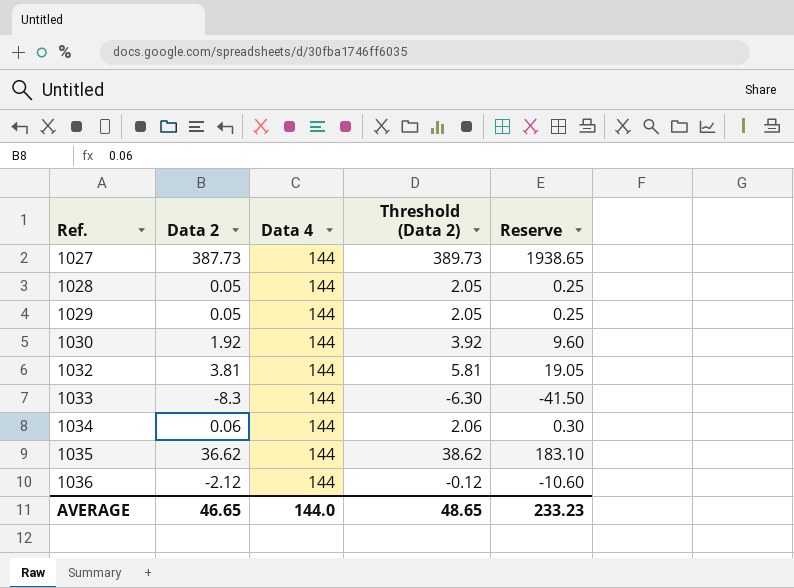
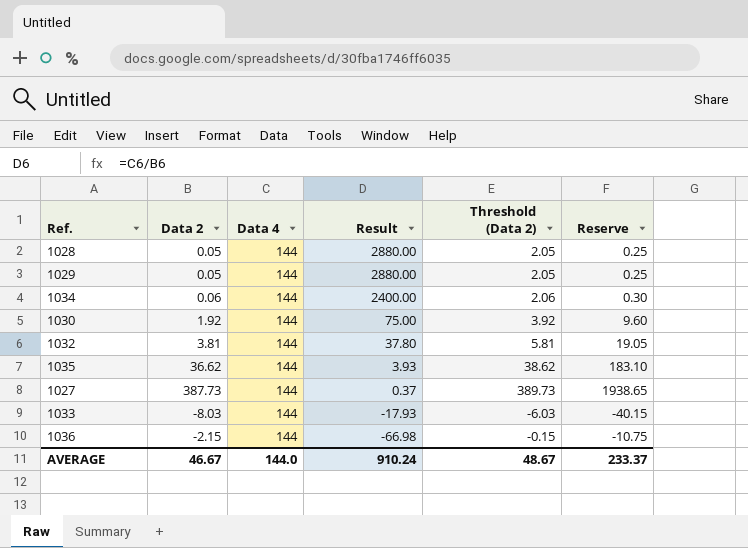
row order: Ref. ascending -> Result descending
column Result | formula: none -> [Data 4] / [Data 2]
1033 | Data 2: -8.3 -> -8.03
1033 | Threshold (Data 2): -6.30 -> -6.03
1033 | Reserve: -41.50 -> -40.15
1036 | Data 2: -2.12 -> -2.15
1036 | Threshold (Data 2): -0.12 -> -0.15
1036 | Reserve: -10.60 -> -10.75
AVERAGE | Data 2: 46.65 -> 46.67
AVERAGE | Threshold (Data 2): 48.65 -> 48.67
AVERAGE | Reserve: 233.23 -> 233.37

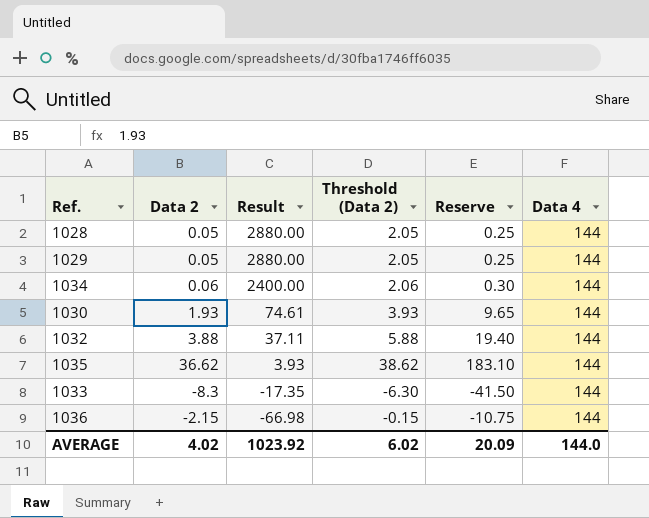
column Data 4 | position: 3 -> 6
row 1027: 387.73 | 144 | 0.37 | 389.73 | 1938.65 -> none
1030 | Data 2: 1.92 -> 1.93
1030 | Result: 75.00 -> 74.61
1030 | Threshold (Data 2): 3.92 -> 3.93
1030 | Reserve: 9.60 -> 9.65
1032 | Data 2: 3.81 -> 3.88
1032 | Result: 37.80 -> 37.11
1032 | Threshold (Data 2): 5.81 -> 5.88
1032 | Reserve: 19.05 -> 19.40
1033 | Data 2: -8.03 -> -8.3
1033 | Result: -17.93 -> -17.35
1033 | Threshold (Data 2): -6.03 -> -6.30
1033 | Reserve: -40.15 -> -41.50
AVERAGE | Data 2: 46.67 -> 4.02
AVERAGE | Result: 910.24 -> 1023.92
AVERAGE | Threshold (Data 2): 48.67 -> 6.02
AVERAGE | Reserve: 233.37 -> 20.09

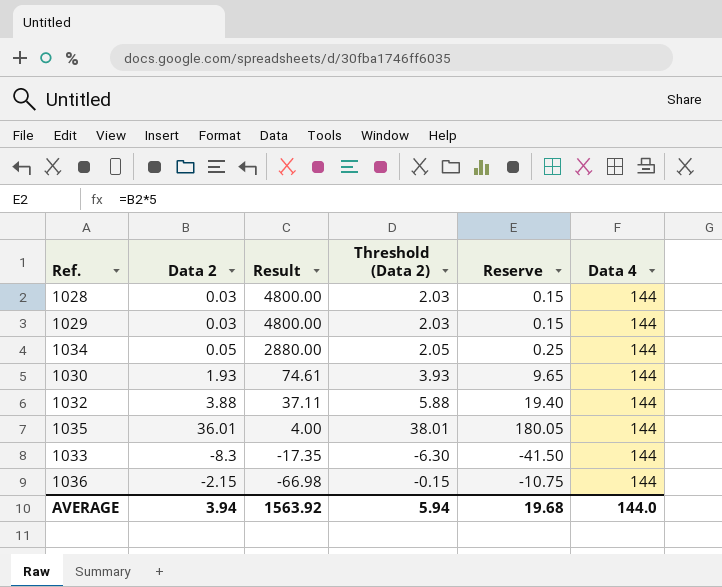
1028 | Data 2: 0.05 -> 0.03
1028 | Result: 2880.00 -> 4800.00
1028 | Threshold (Data 2): 2.05 -> 2.03
1028 | Reserve: 0.25 -> 0.15
1029 | Data 2: 0.05 -> 0.03
1029 | Result: 2880.00 -> 4800.00
1029 | Threshold (Data 2): 2.05 -> 2.03
1029 | Reserve: 0.25 -> 0.15
1034 | Data 2: 0.06 -> 0.05
1034 | Result: 2400.00 -> 2880.00
1034 | Threshold (Data 2): 2.06 -> 2.05
1034 | Reserve: 0.30 -> 0.25
1035 | Data 2: 36.62 -> 36.01
1035 | Result: 3.93 -> 4.00
1035 | Threshold (Data 2): 38.62 -> 38.01
1035 | Reserve: 183.10 -> 180.05
AVERAGE | Data 2: 4.02 -> 3.94
AVERAGE | Result: 1023.92 -> 1563.92
AVERAGE | Threshold (Data 2): 6.02 -> 5.94
AVERAGE | Reserve: 20.09 -> 19.68

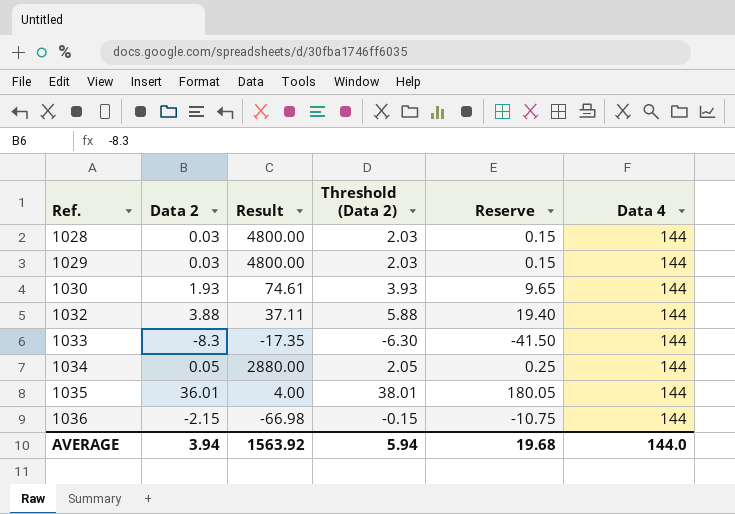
row order: Result descending -> Ref. ascending

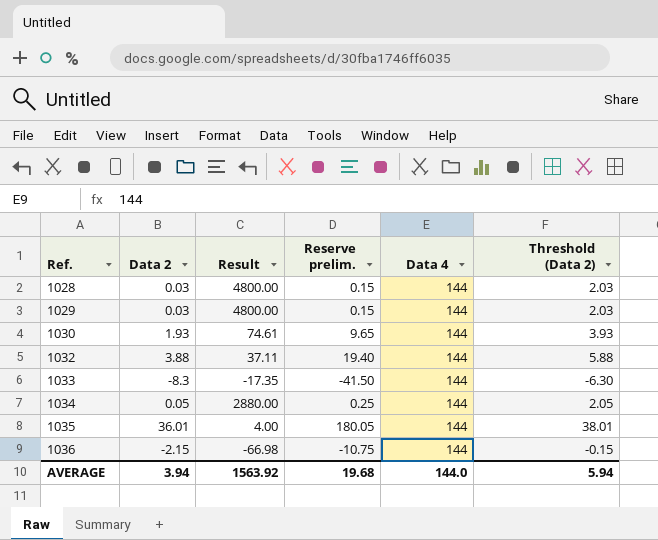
column name: Reserve -> Reserve prelim.
column Threshold (Data 2) | position: 4 -> 6

